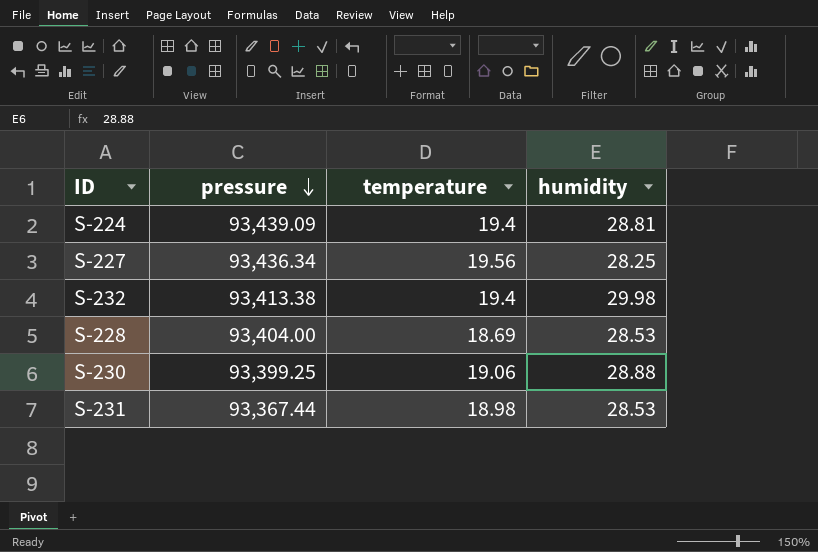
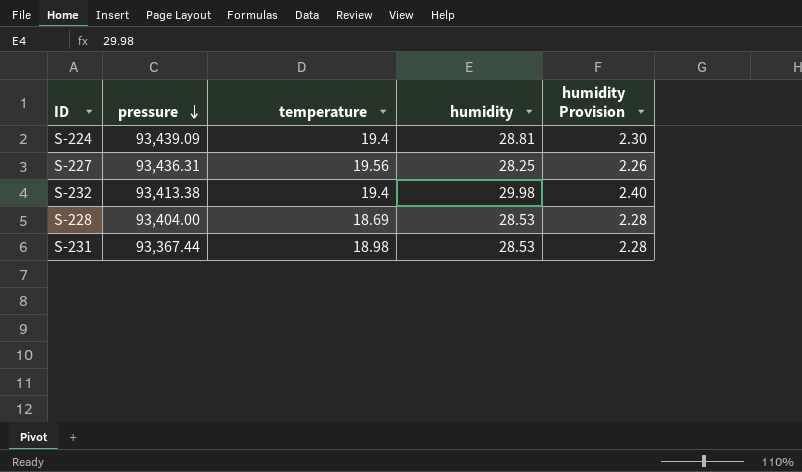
column humidity Provision | formula: none -> [humidity] * 0.08
row S-230: 93,399.25 | 19.06 | 28.88 -> none
S-227 | pressure: 93,436.34 -> 93,436.31

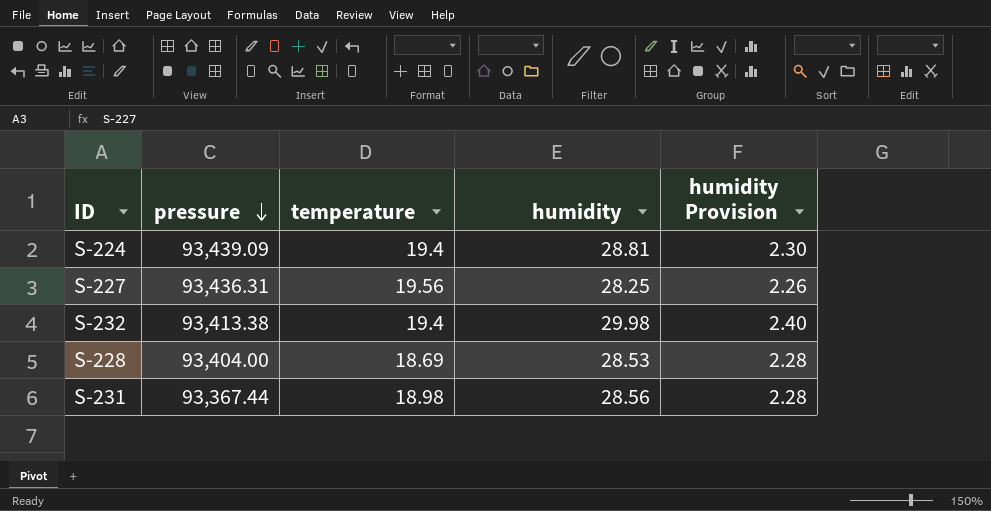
S-231 | humidity: 28.53 -> 28.56

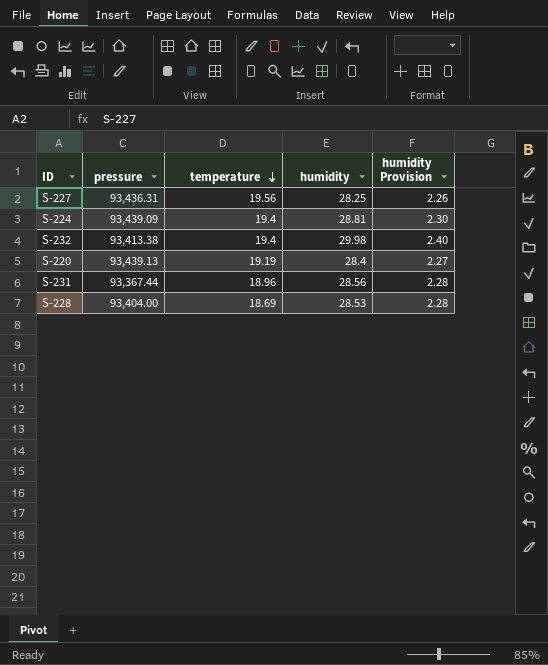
row order: pressure descending -> temperature descending
row S-220: none -> 93,439.13 | 19.19 | 28.4 | 2.27
S-231 | temperature: 18.98 -> 18.96

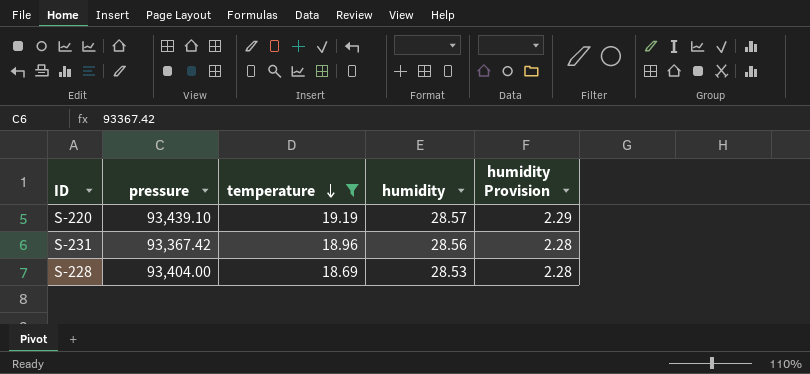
filter: none -> temperature <= 19.19
S-220 | pressure: 93,439.13 -> 93,439.10
S-220 | humidity: 28.4 -> 28.57
S-220 | humidity Provision: 2.27 -> 2.29
S-231 | pressure: 93,367.44 -> 93,367.42

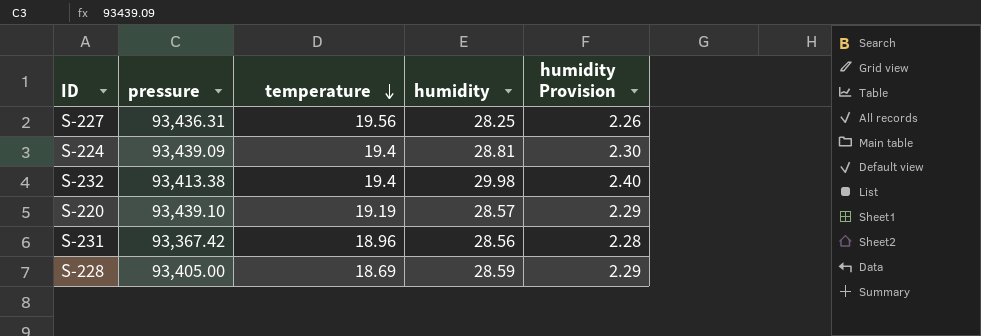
filter: temperature <= 19.19 -> none
S-228 | pressure: 93,404.00 -> 93,405.00
S-228 | humidity: 28.53 -> 28.59
S-228 | humidity Provision: 2.28 -> 2.29

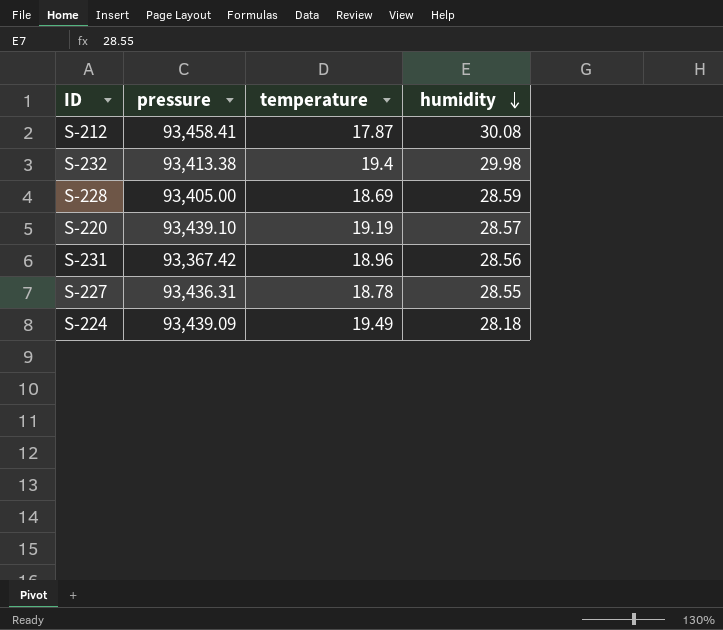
row order: temperature descending -> humidity descending
column humidity Provision | formula: [humidity] * 0.08 -> none
row S-212: none -> 93,458.41 | 17.87 | 30.08
S-227 | temperature: 19.56 -> 18.78
S-227 | humidity: 28.25 -> 28.55
S-224 | temperature: 19.4 -> 19.49
S-224 | humidity: 28.81 -> 28.18

